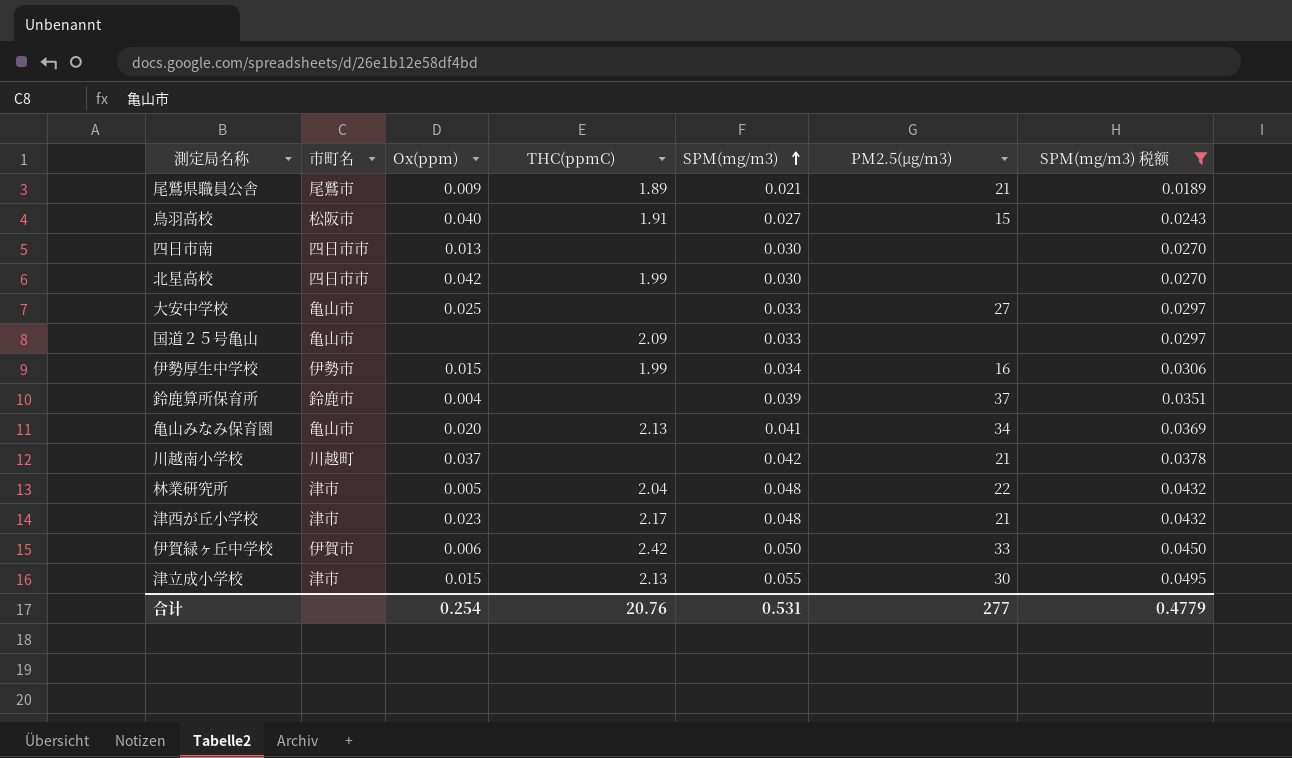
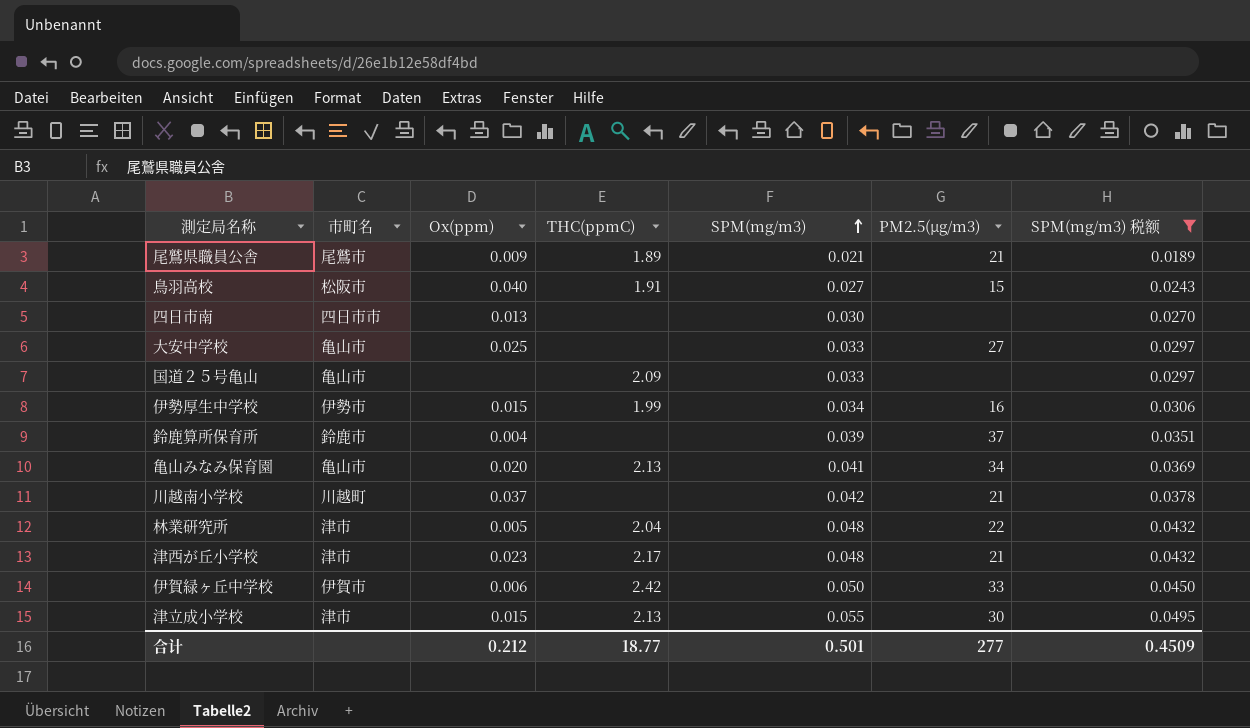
row 北星高校: 四日市市 | 0.042 | 1.99 | 0.030 | none | 0.0270 -> none
合计 | Ox(ppm): 0.254 -> 0.212
合计 | THC(ppmC): 20.76 -> 18.77
合计 | SPM(mg/m3): 0.531 -> 0.501
合计 | SPM(mg/m3) 税额: 0.4779 -> 0.4509

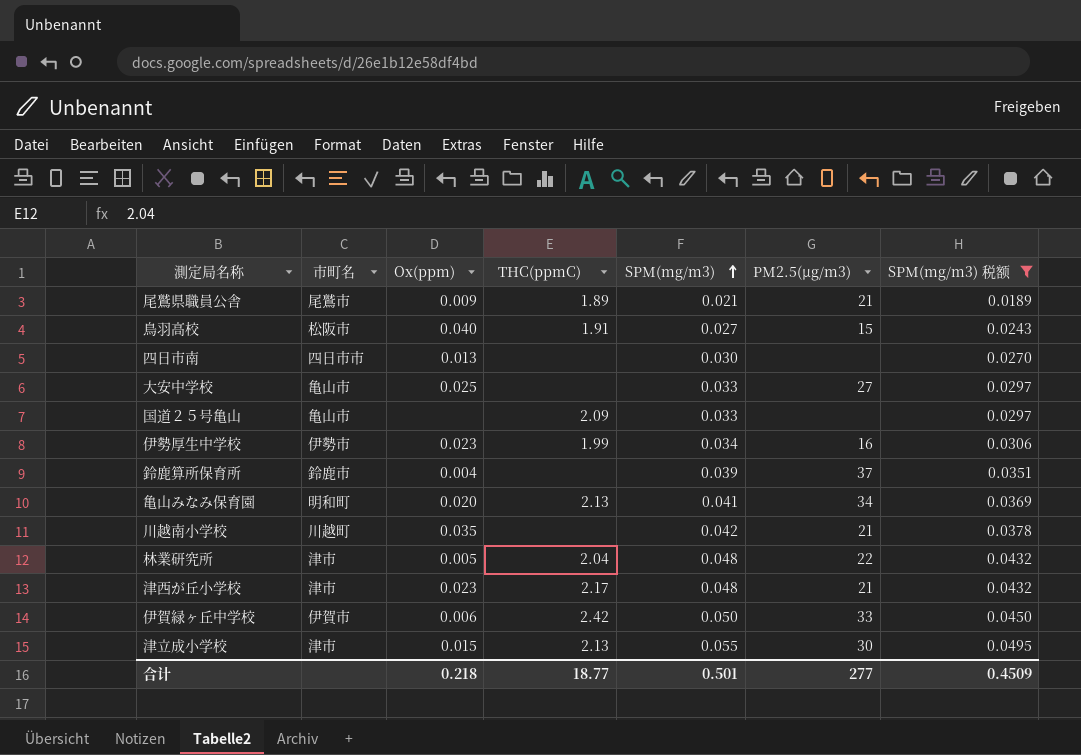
伊勢厚生中学校 | Ox(ppm): 0.015 -> 0.023
亀山みなみ保育園 | 市町名: 亀山市 -> 明和町
川越南小学校 | Ox(ppm): 0.037 -> 0.035
合计 | Ox(ppm): 0.212 -> 0.218

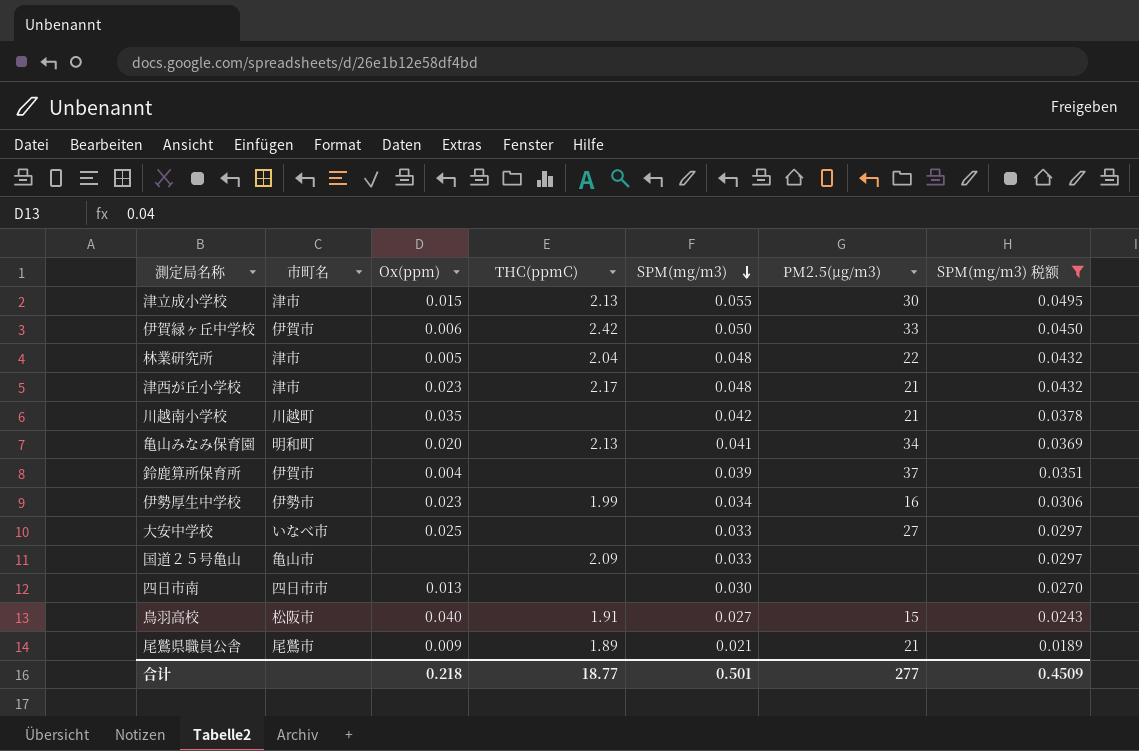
row order: SPM(mg/m3) ascending -> SPM(mg/m3) descending
鈴鹿算所保育所 | 市町名: 鈴鹿市 -> 伊賀市
大安中学校 | 市町名: 亀山市 -> いなべ市

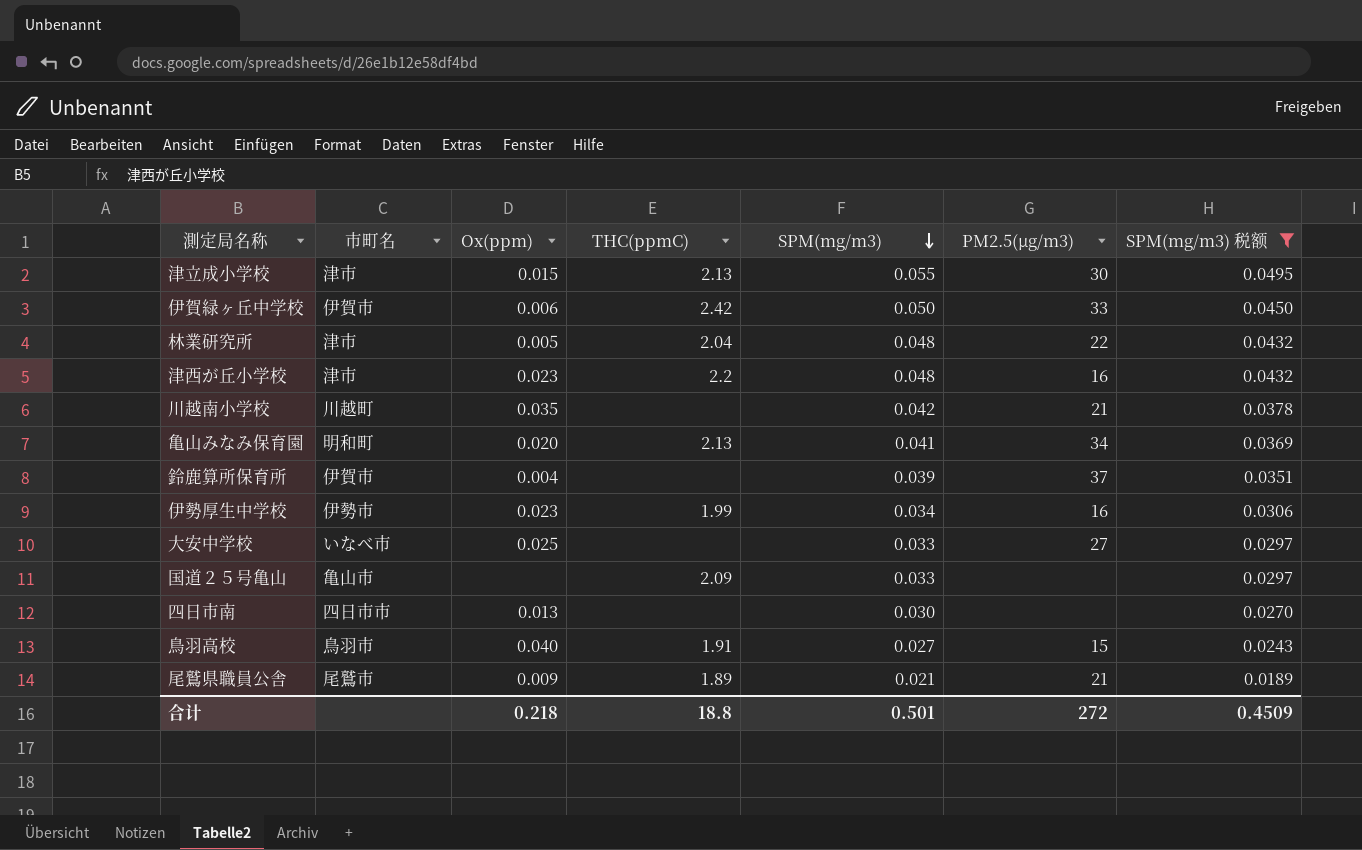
津西が丘小学校 | THC(ppmC): 2.17 -> 2.2
津西が丘小学校 | PM2.5(μg/m3): 21 -> 16
鳥羽高校 | 市町名: 松阪市 -> 鳥羽市
合计 | THC(ppmC): 18.77 -> 18.8
合计 | PM2.5(μg/m3): 277 -> 272

